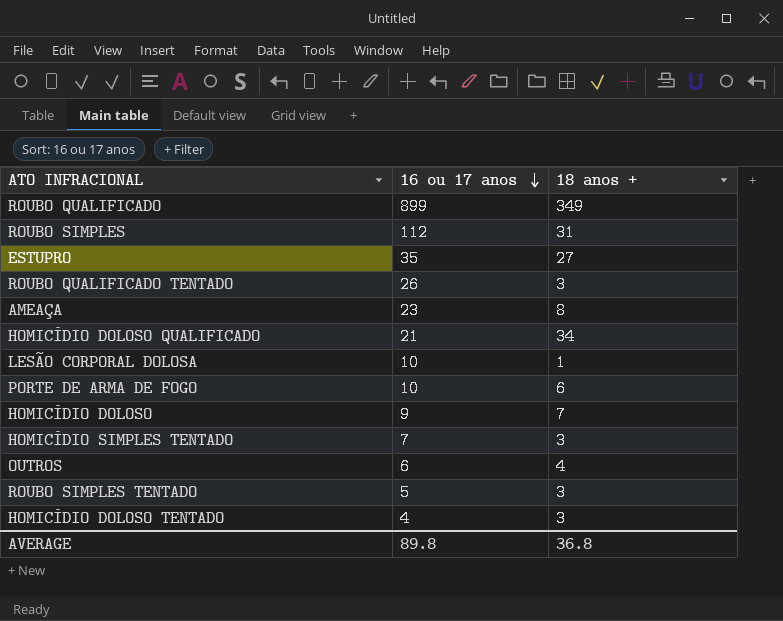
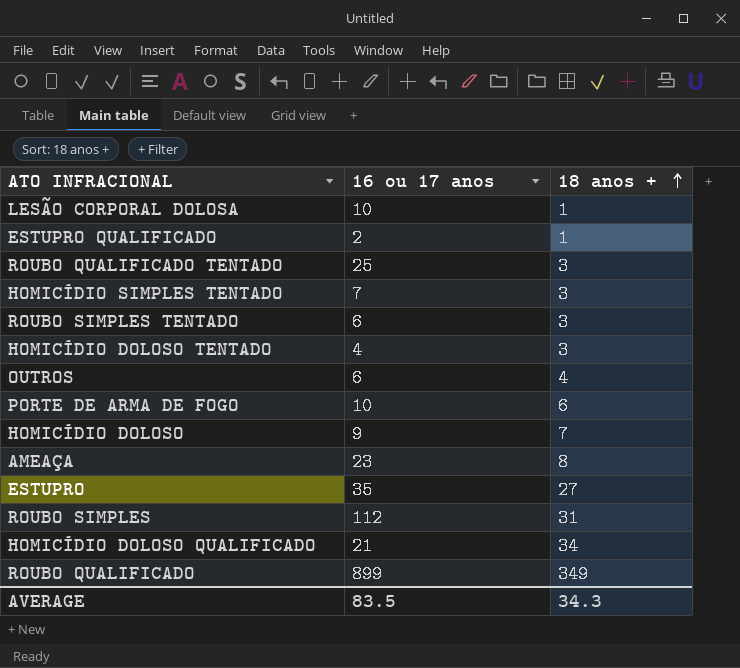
row order: 16 ou 17 anos descending -> 18 anos + ascending
row ESTUPRO QUALIFICADO: none -> 2 | 1
ROUBO QUALIFICADO TENTADO | 16 ou 17 anos: 26 -> 25
ROUBO SIMPLES TENTADO | 16 ou 17 anos: 5 -> 6
AVERAGE | 16 ou 17 anos: 89.8 -> 83.5
AVERAGE | 18 anos +: 36.8 -> 34.3

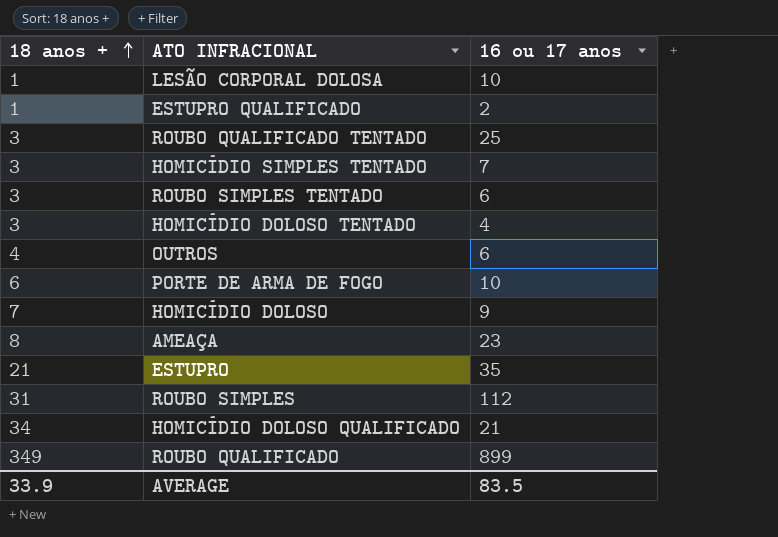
column 18 anos + | position: 3 -> 1
ESTUPRO | 18 anos +: 27 -> 21
AVERAGE | 18 anos +: 34.3 -> 33.9

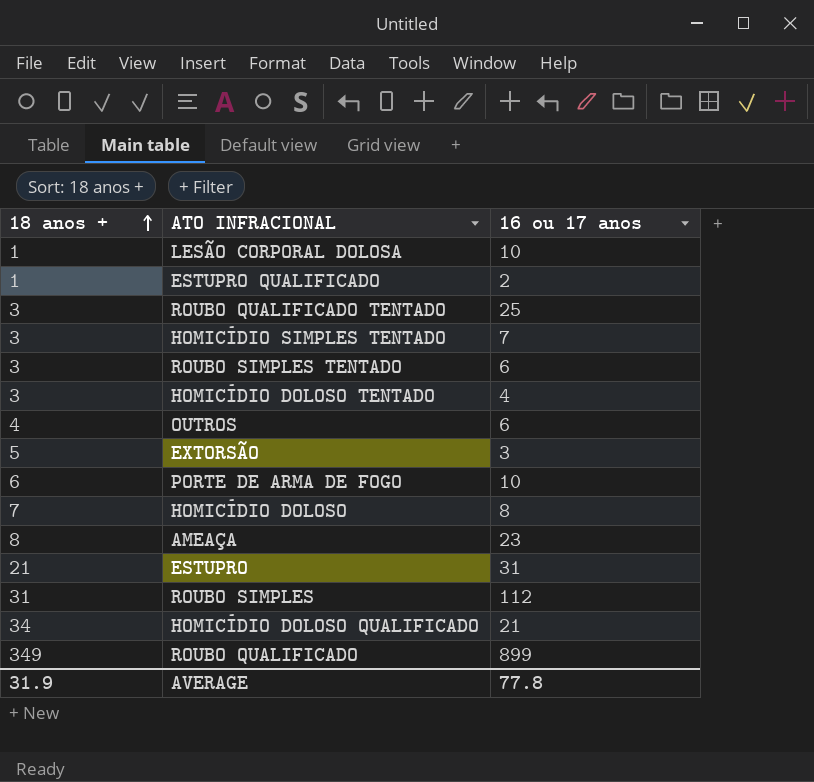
row EXTORSÃO: none -> 5 | 3
HOMICÍDIO DOLOSO | 16 ou 17 anos: 9 -> 8
ESTUPRO | 16 ou 17 anos: 35 -> 31
AVERAGE | 18 anos +: 33.9 -> 31.9
AVERAGE | 16 ou 17 anos: 83.5 -> 77.8

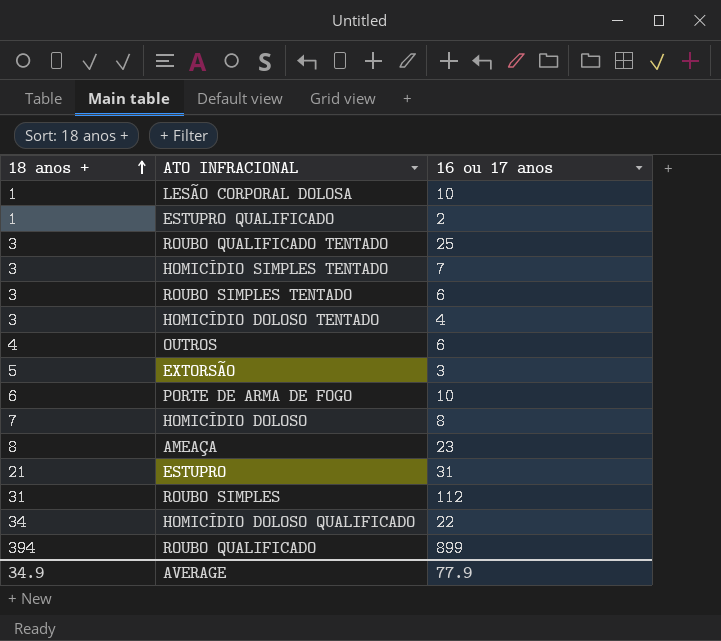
HOMICÍDIO DOLOSO QUALIFICADO | 16 ou 17 anos: 21 -> 22
ROUBO QUALIFICADO | 18 anos +: 349 -> 394
AVERAGE | 18 anos +: 31.9 -> 34.9
AVERAGE | 16 ou 17 anos: 77.8 -> 77.9

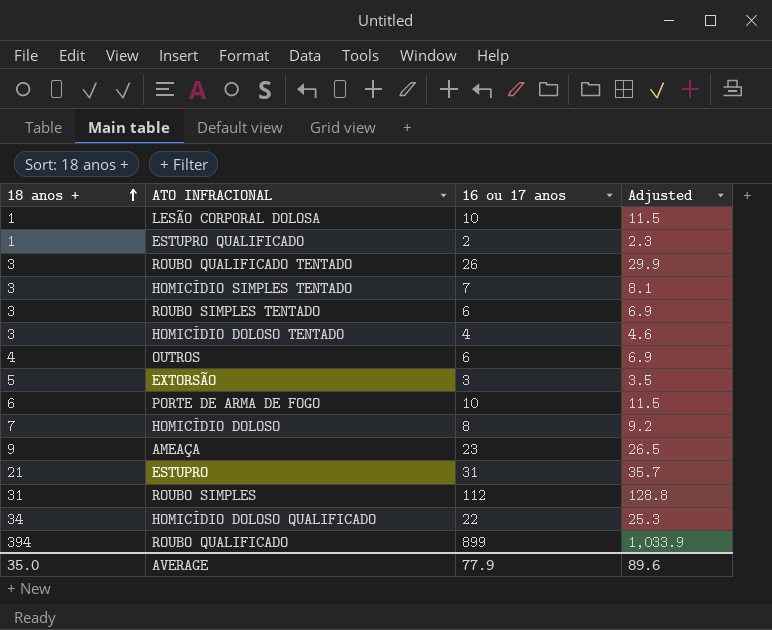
column Adjusted | formula: none -> [16 ou 17 anos] * 1.15
ROUBO QUALIFICADO TENTADO | 16 ou 17 anos: 25 -> 26
AMEAÇA | 18 anos +: 8 -> 9
AVERAGE | 18 anos +: 34.9 -> 35.0

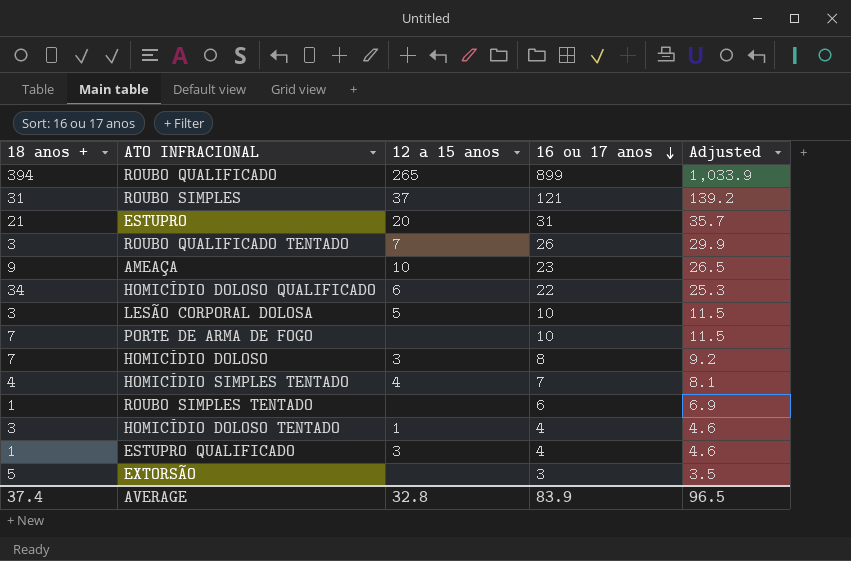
row order: 18 anos + ascending -> 16 ou 17 anos descending
column 12 a 15 anos | position: none -> 3
row OUTROS: 4 | 6 | 6.9 -> none
ROUBO SIMPLES | 16 ou 17 anos: 112 -> 121
ROUBO SIMPLES | Adjusted: 128.8 -> 139.2
LESÃO CORPORAL DOLOSA | 18 anos +: 1 -> 3
PORTE DE ARMA DE FOGO | 18 anos +: 6 -> 7
HOMICÍDIO SIMPLES TENTADO | 18 anos +: 3 -> 4
ROUBO SIMPLES TENTADO | 18 anos +: 3 -> 1
ESTUPRO QUALIFICADO | 16 ou 17 anos: 2 -> 4
ESTUPRO QUALIFICADO | Adjusted: 2.3 -> 4.6
AVERAGE | 18 anos +: 35.0 -> 37.4
AVERAGE | 16 ou 17 anos: 77.9 -> 83.9
AVERAGE | Adjusted: 89.6 -> 96.5

